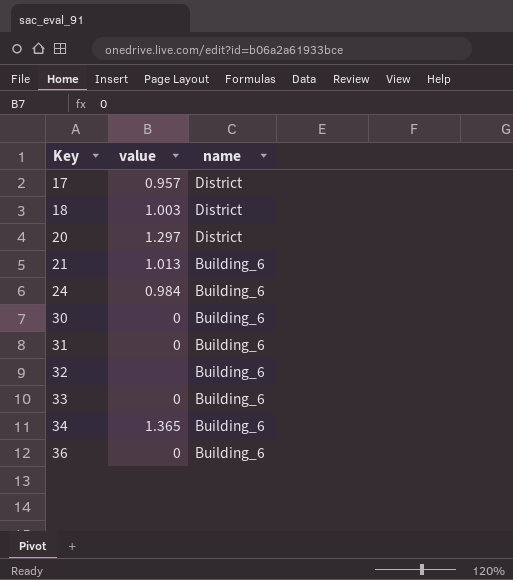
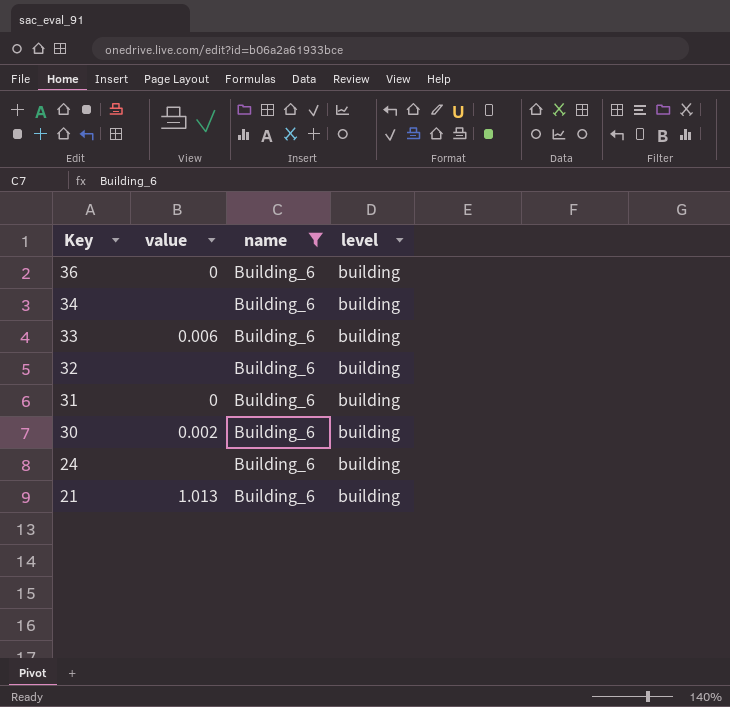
filter: none -> name = Building_6
row order: Key ascending -> Key descending
column level | position: none -> 4
34 | value: 1.365 -> none
33 | value: 0 -> 0.006
30 | value: 0 -> 0.002
24 | value: 0.984 -> none

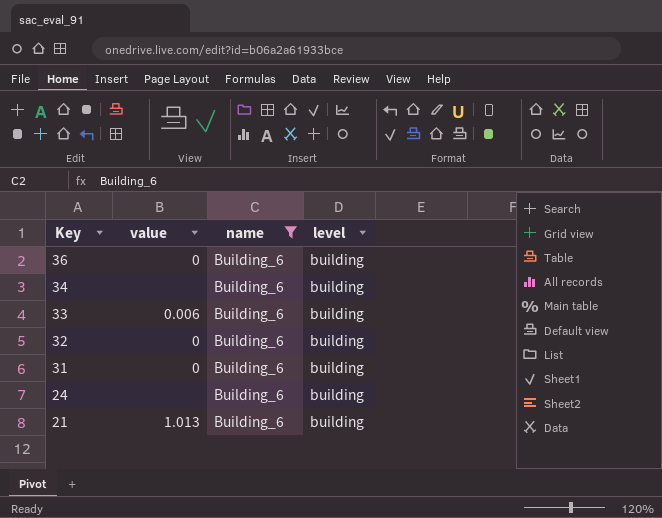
row 30: 0.002 | Building_6 | building -> none
32 | value: none -> 0

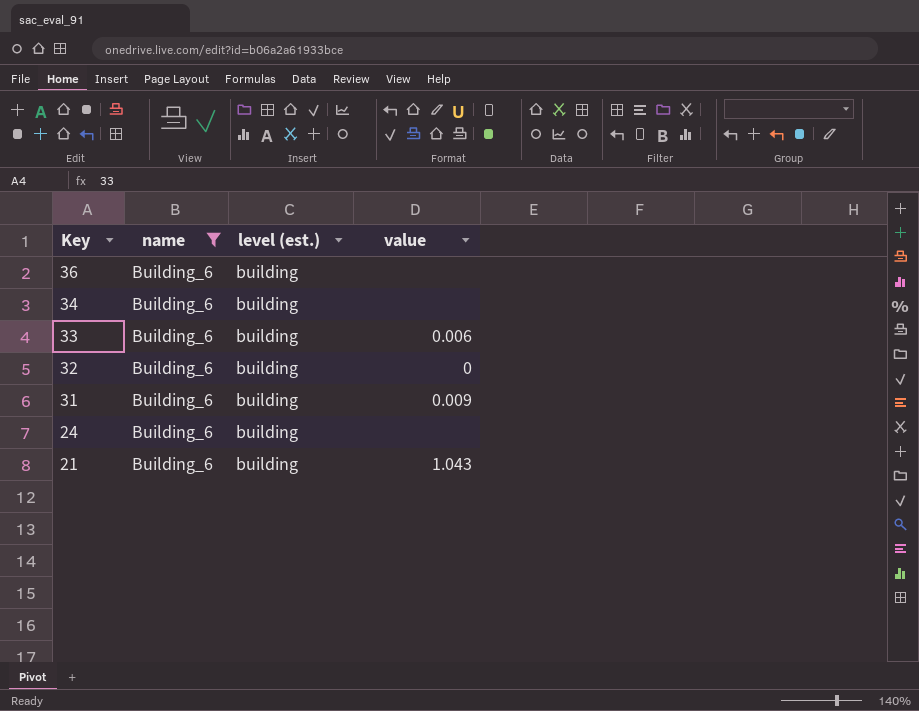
column name: level -> level (est.)
column value | position: 2 -> 4
36 | value: 0 -> none
31 | value: 0 -> 0.009
21 | value: 1.013 -> 1.043

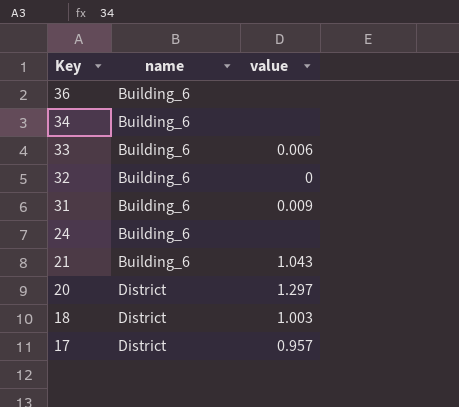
filter: name = Building_6 -> none
column level (est.) | position: 3 -> none

